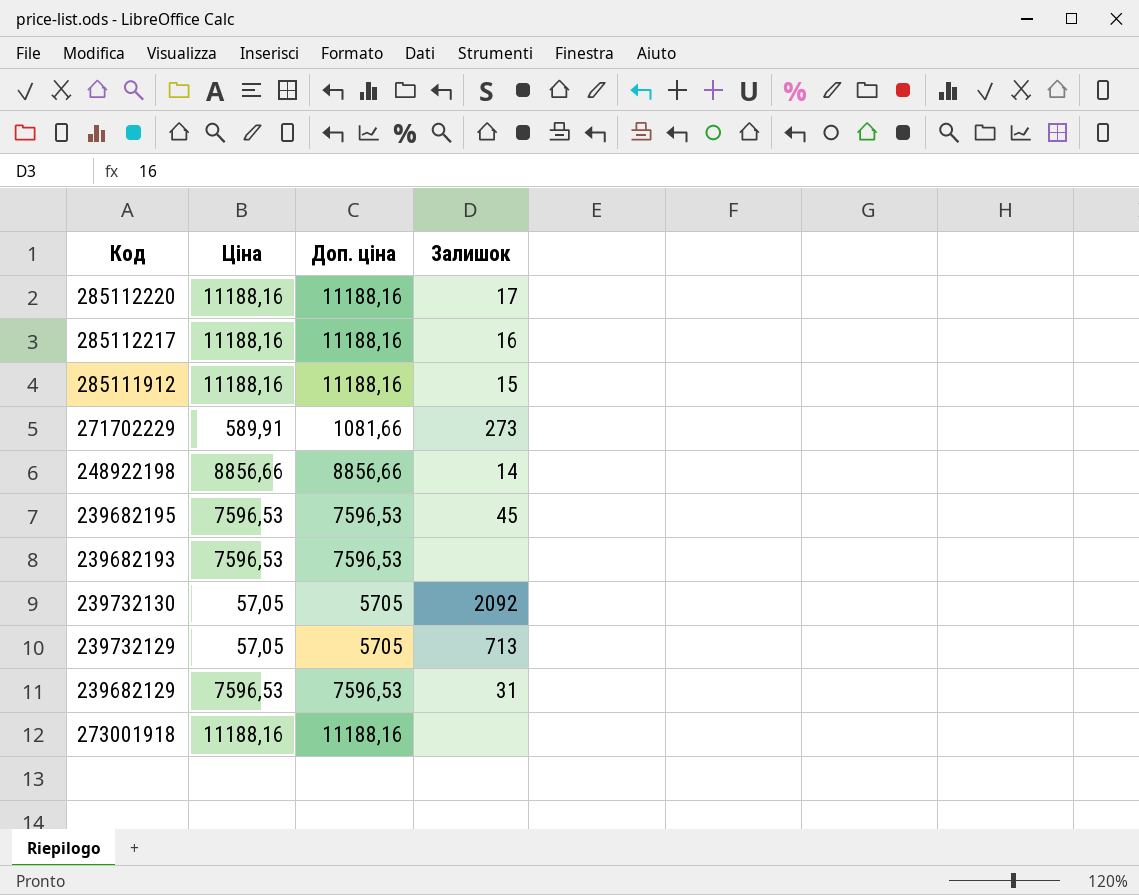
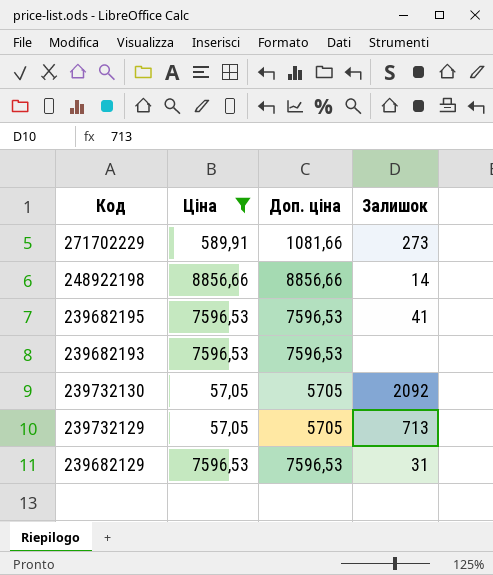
filter: none -> Ціна != 11188,16
239682195 | Залишок: 45 -> 41

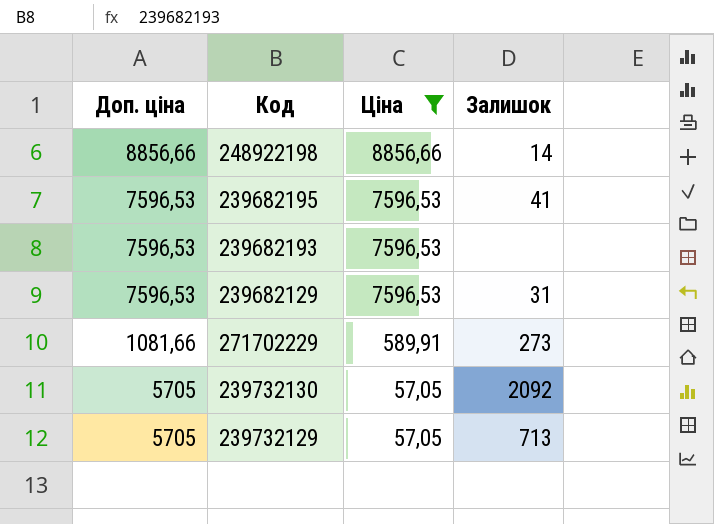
row order: none -> Ціна descending
column Доп. ціна | position: 3 -> 1

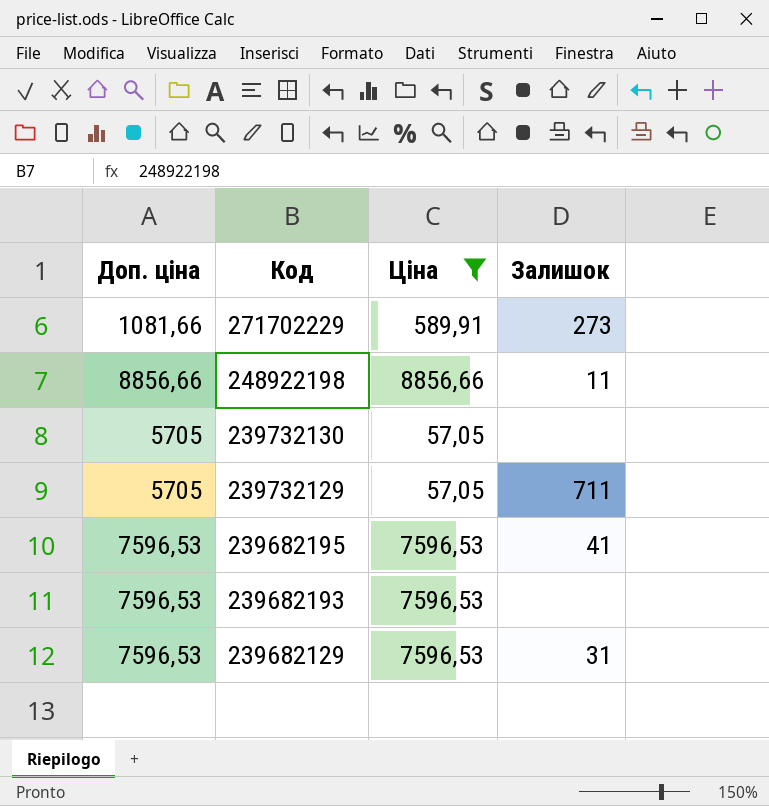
row order: Ціна descending -> Код descending
248922198 | Залишок: 14 -> 11
239732130 | Залишок: 2092 -> none
239732129 | Залишок: 713 -> 711

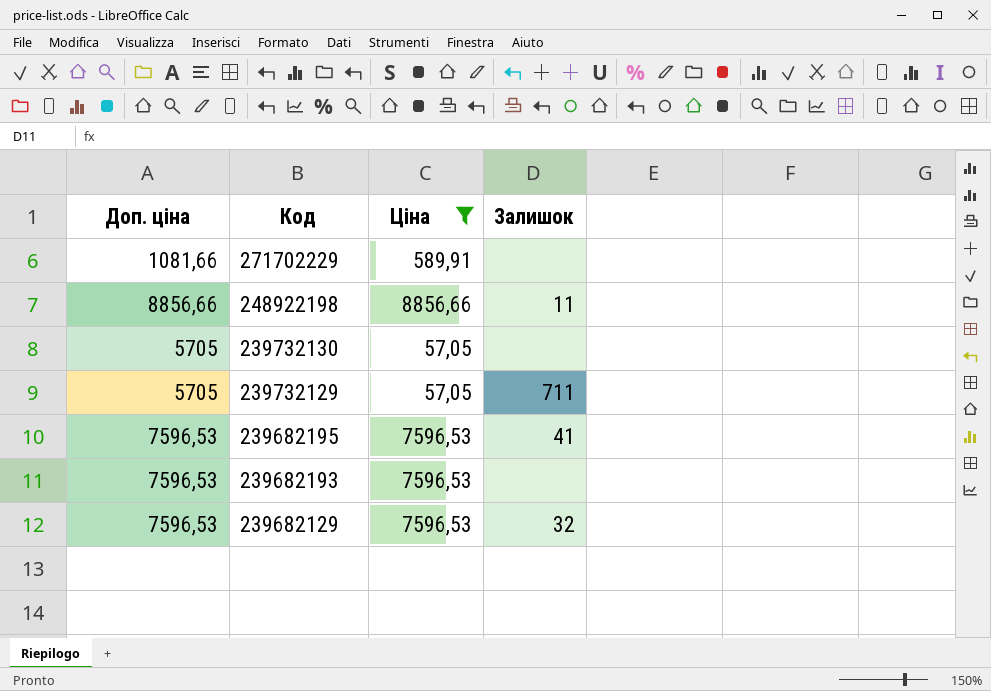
271702229 | Залишок: 273 -> none
239682129 | Залишок: 31 -> 32

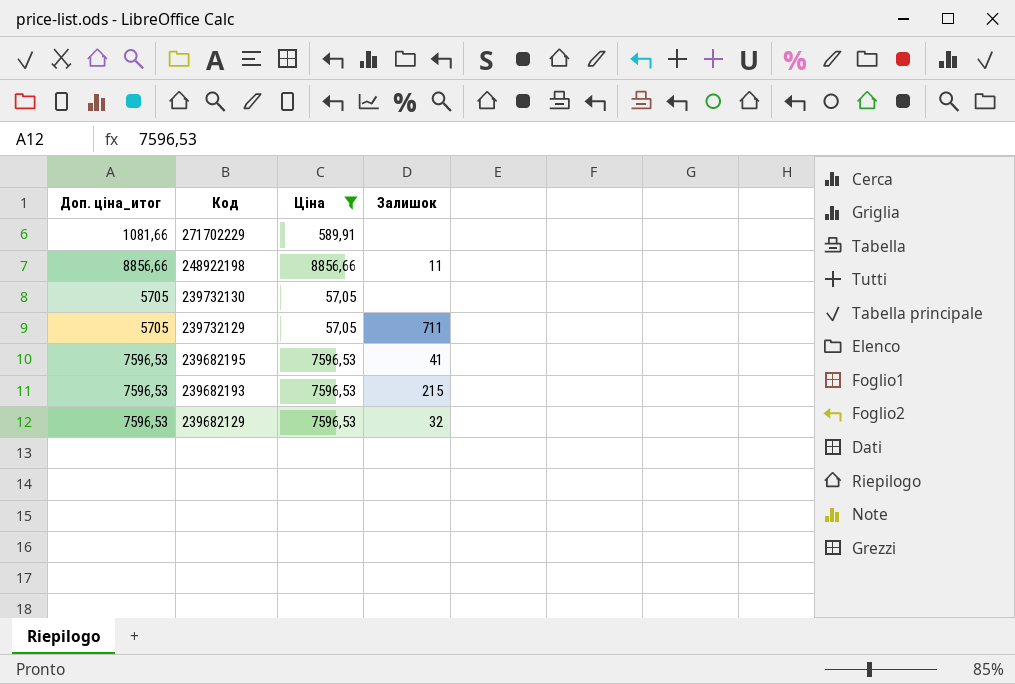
column name: Доп. ціна -> Доп. ціна_итог
239682193 | Залишок: none -> 215

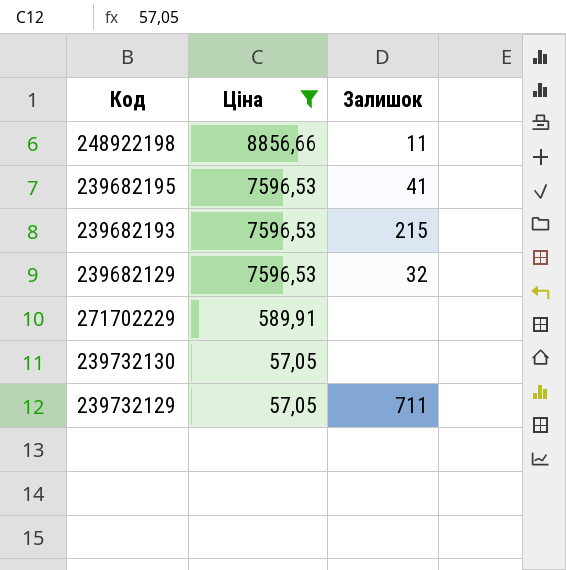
row order: Код descending -> Ціна descending
column Доп. ціна_итог | position: 1 -> none

